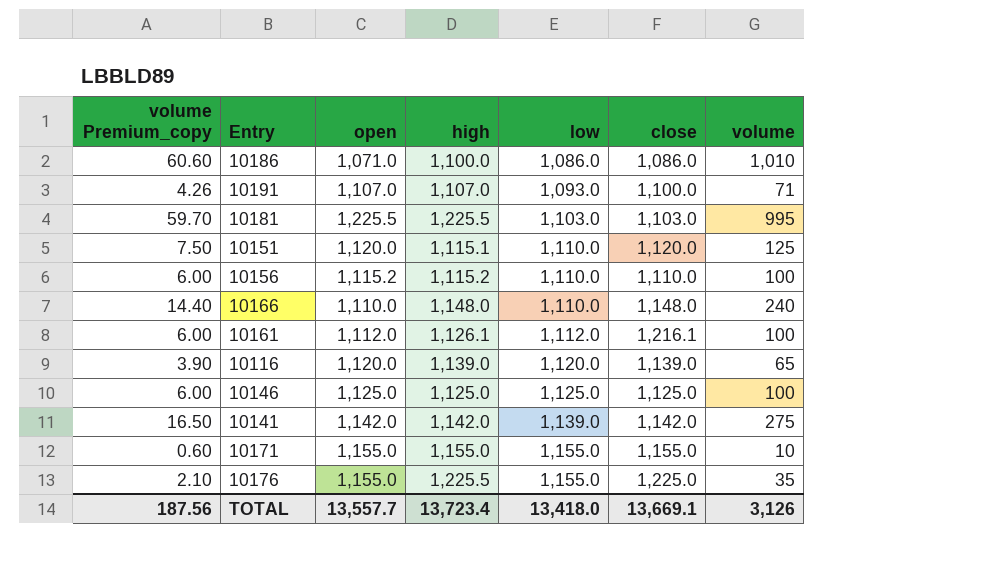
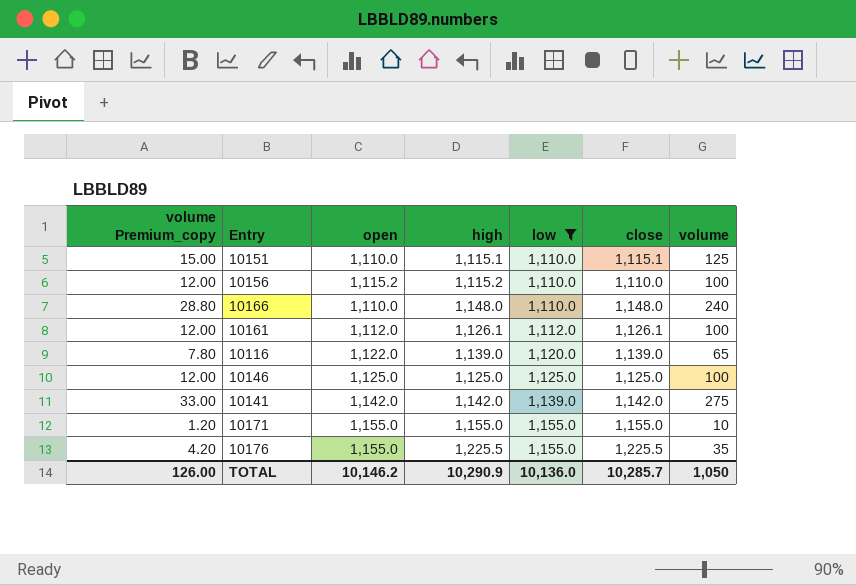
filter: none -> low >= 1,110.0
column volume Premium_copy | formula: [volume] * 0.06 -> [volume] * 0.12
10151 | open: 1,120.0 -> 1,110.0
10151 | close: 1,120.0 -> 1,115.1
10161 | close: 1,216.1 -> 1,126.1
10116 | open: 1,120.0 -> 1,122.0
10176 | close: 1,225.0 -> 1,225.5
TOTAL | volume Premium_copy: 187.56 -> 126.00
TOTAL | open: 13,557.7 -> 10,146.2
TOTAL | high: 13,723.4 -> 10,290.9
TOTAL | low: 13,418.0 -> 10,136.0
TOTAL | close: 13,669.1 -> 10,285.7
TOTAL | volume: 3,126 -> 1,050

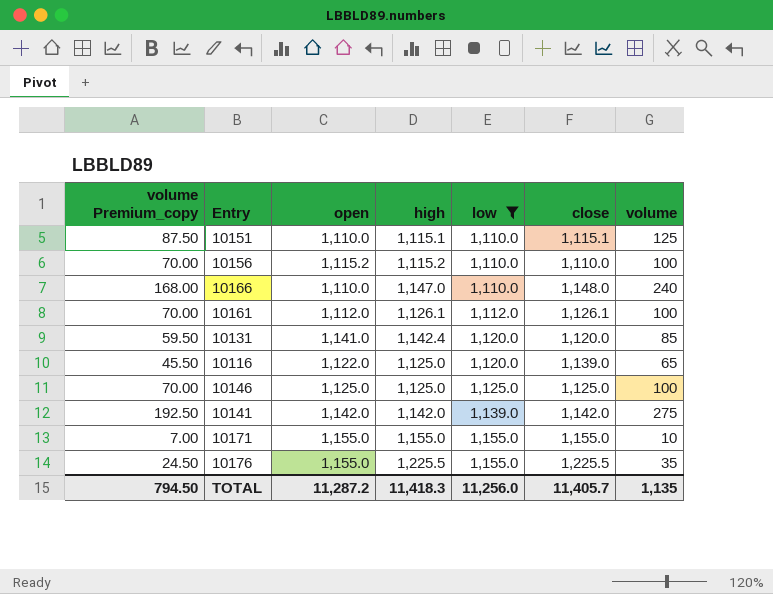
column volume Premium_copy | formula: [volume] * 0.12 -> [volume] * 0.7
10166 | high: 1,148.0 -> 1,147.0
row 10131: none -> 59.50 | 1,141.0 | 1,142.4 | 1,120.0 | 1,120.0 | 85
10116 | high: 1,139.0 -> 1,125.0
TOTAL | volume Premium_copy: 126.00 -> 794.50
TOTAL | open: 10,146.2 -> 11,287.2
TOTAL | high: 10,290.9 -> 11,418.3
TOTAL | low: 10,136.0 -> 11,256.0
TOTAL | close: 10,285.7 -> 11,405.7
TOTAL | volume: 1,050 -> 1,135

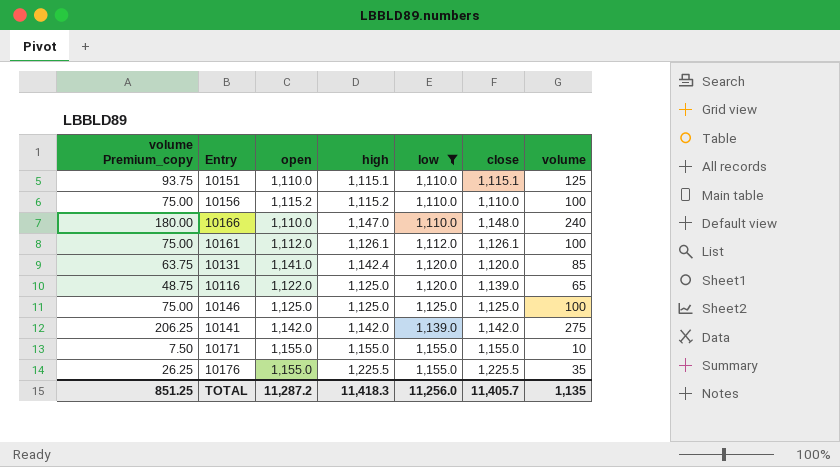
column volume Premium_copy | formula: [volume] * 0.7 -> [volume] * 0.75
TOTAL | volume Premium_copy: 794.50 -> 851.25

